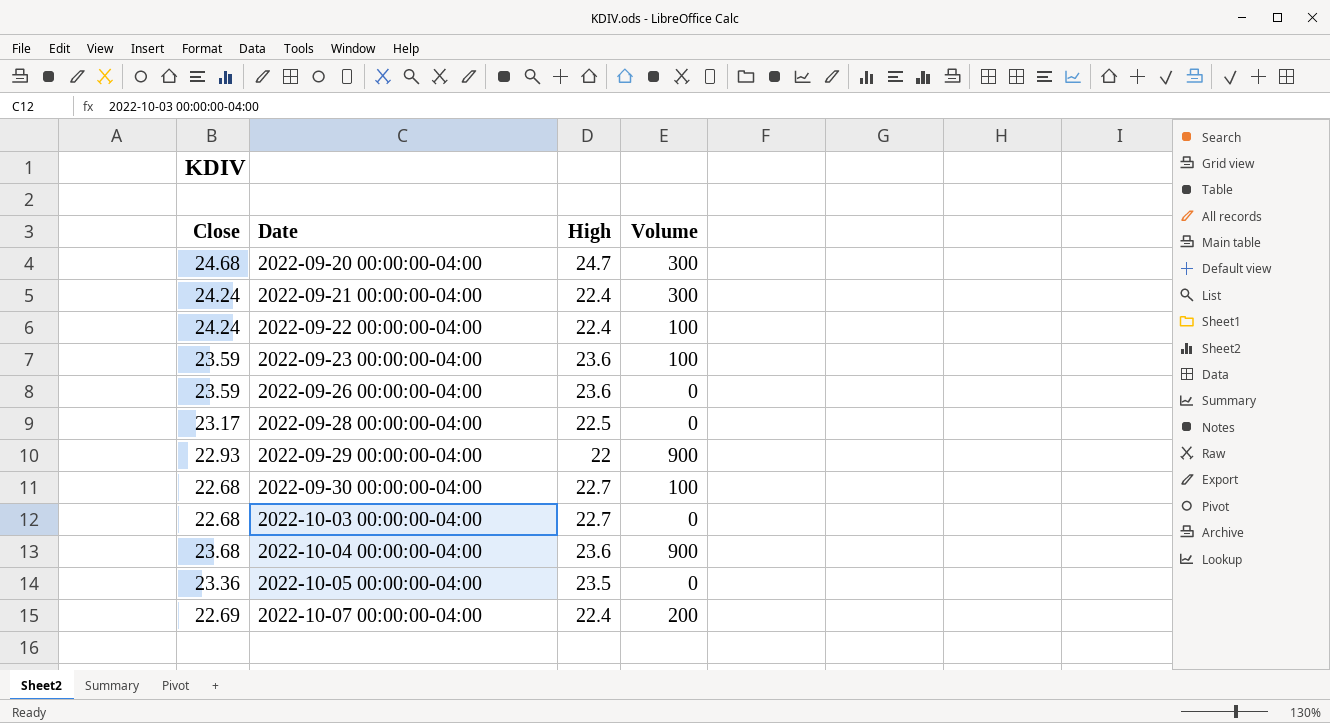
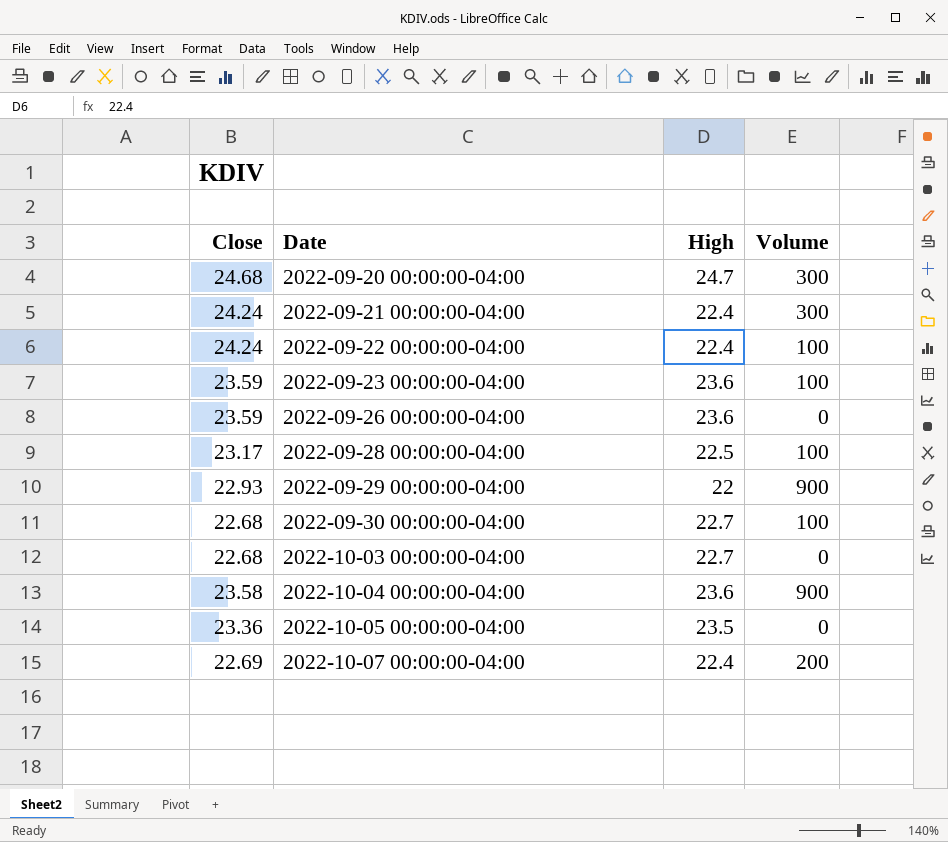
2022-09-28 00:00:00-04:00 | Volume: 0 -> 100
2022-10-04 00:00:00-04:00 | Close: 23.68 -> 23.58

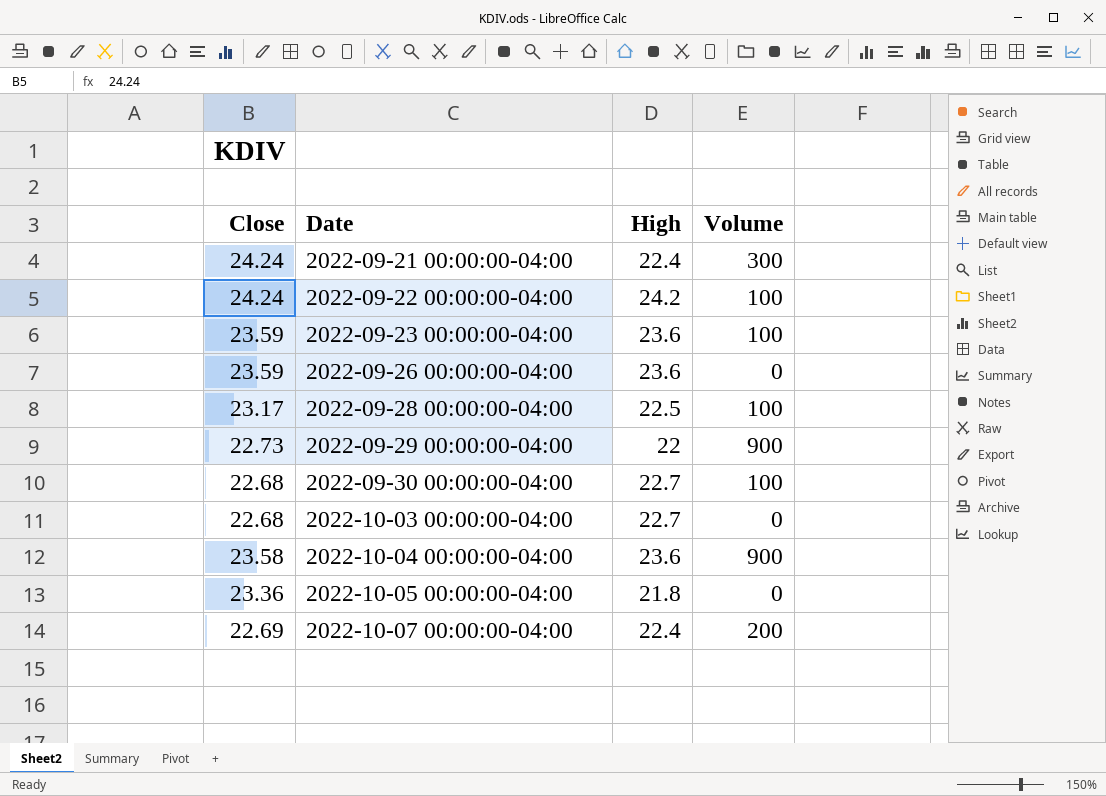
row 2022-09-20 00:00:00-04:00: 24.68 | 24.7 | 300 -> none
2022-09-22 00:00:00-04:00 | High: 22.4 -> 24.2
2022-09-29 00:00:00-04:00 | Close: 22.93 -> 22.73
2022-10-05 00:00:00-04:00 | High: 23.5 -> 21.8

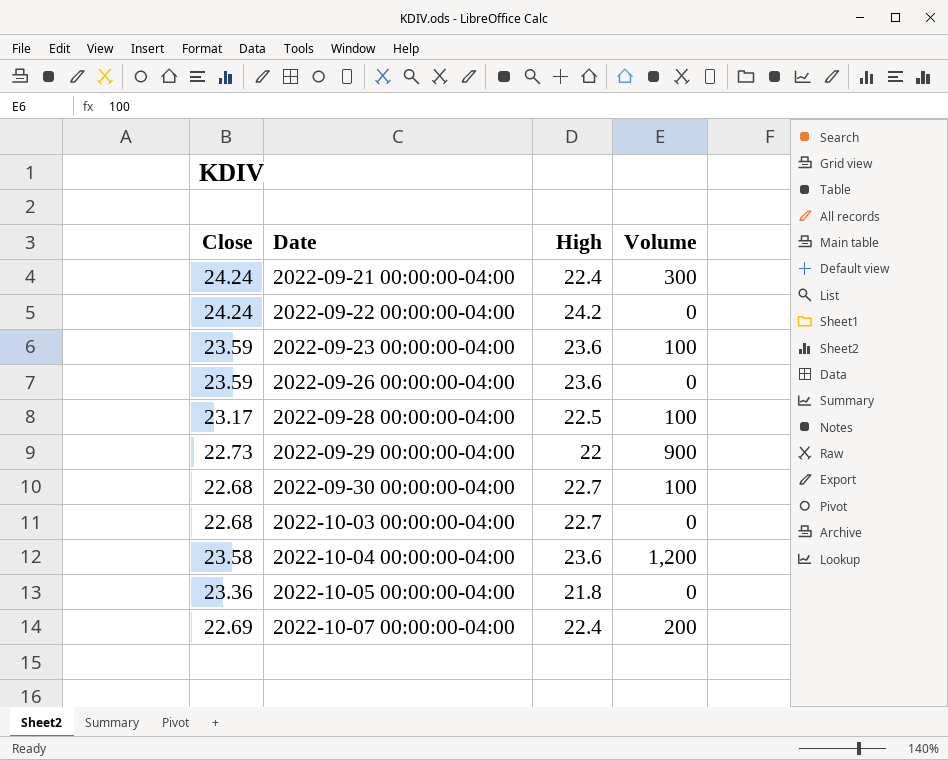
2022-09-22 00:00:00-04:00 | Volume: 100 -> 0
2022-10-04 00:00:00-04:00 | Volume: 900 -> 1,200

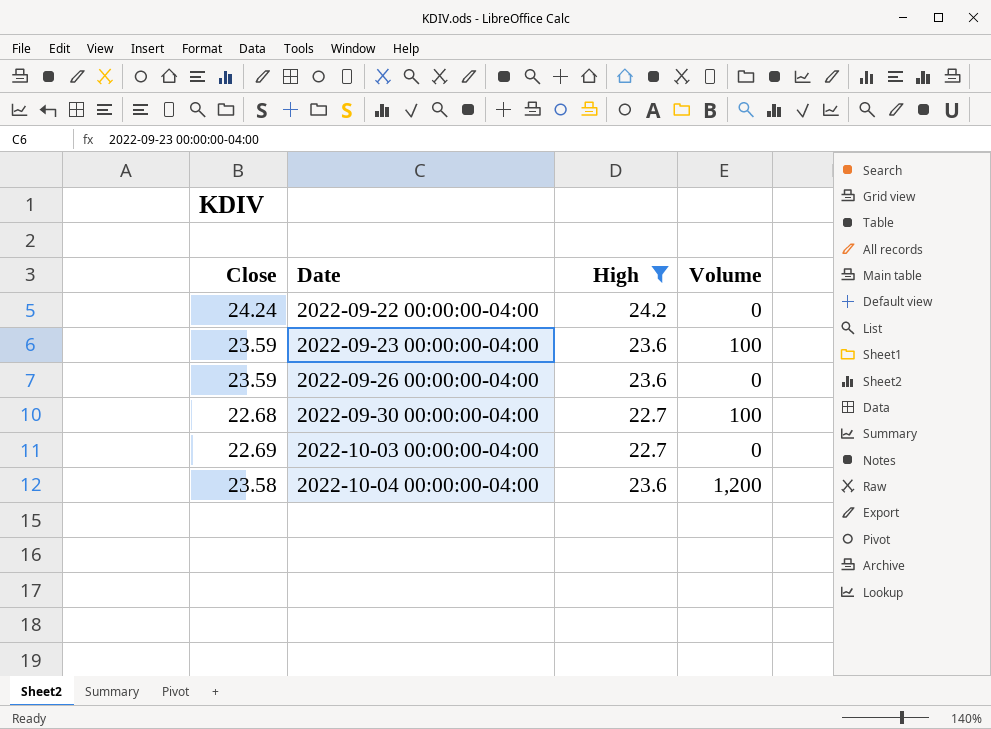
filter: none -> High >= 22.7
2022-10-03 00:00:00-04:00 | Close: 22.68 -> 22.69

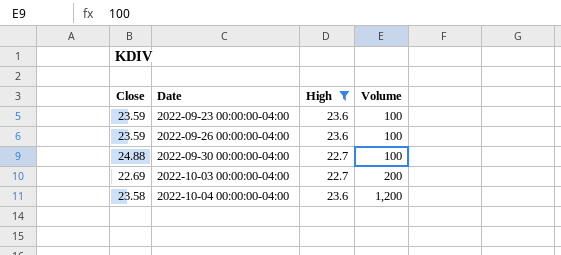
row 2022-09-22 00:00:00-04:00: 24.24 | 24.2 | 0 -> none
2022-09-26 00:00:00-04:00 | Volume: 0 -> 100
2022-09-30 00:00:00-04:00 | Close: 22.68 -> 24.88
2022-10-03 00:00:00-04:00 | Volume: 0 -> 200

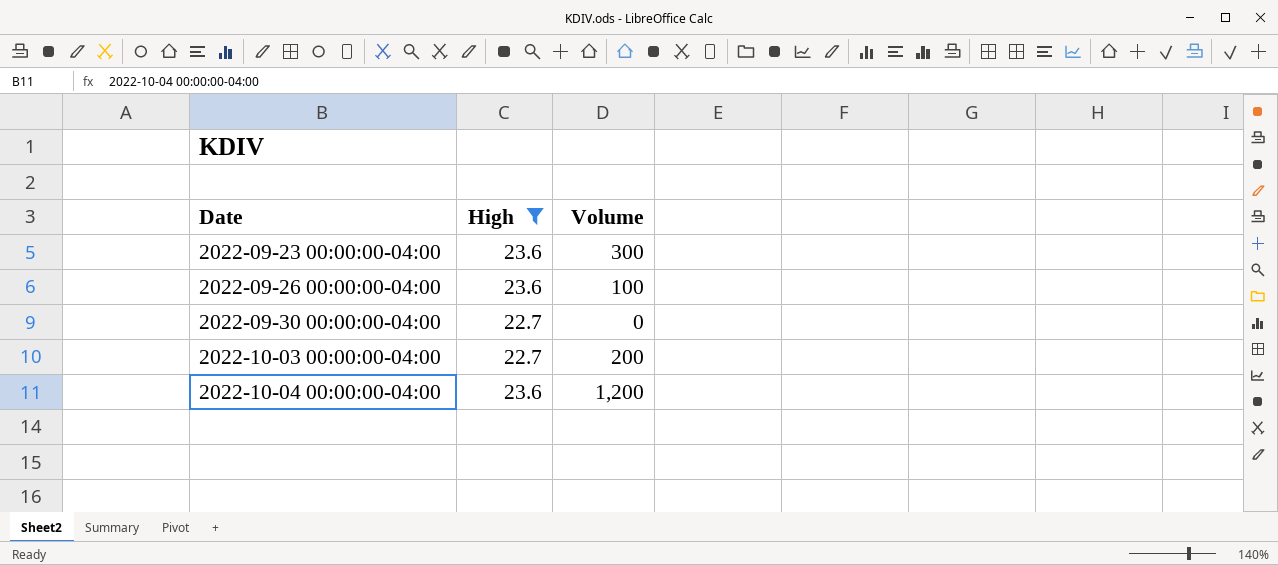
column Close | position: 1 -> none
2022-09-23 00:00:00-04:00 | Volume: 100 -> 300
2022-09-30 00:00:00-04:00 | Volume: 100 -> 0

